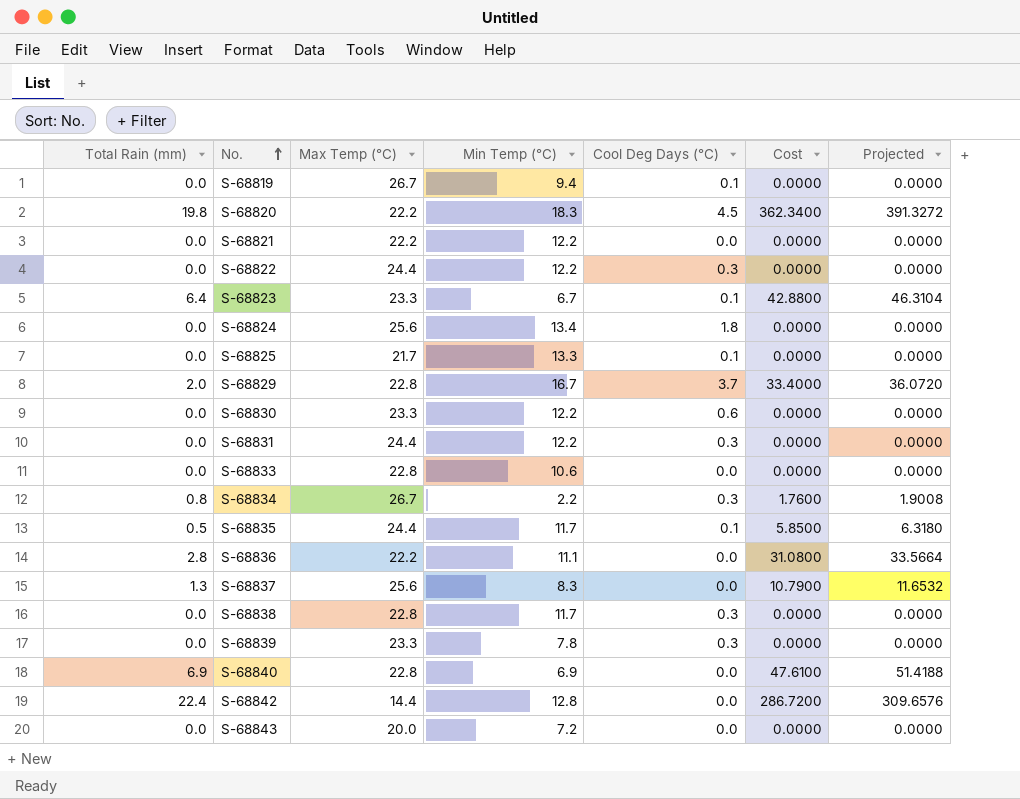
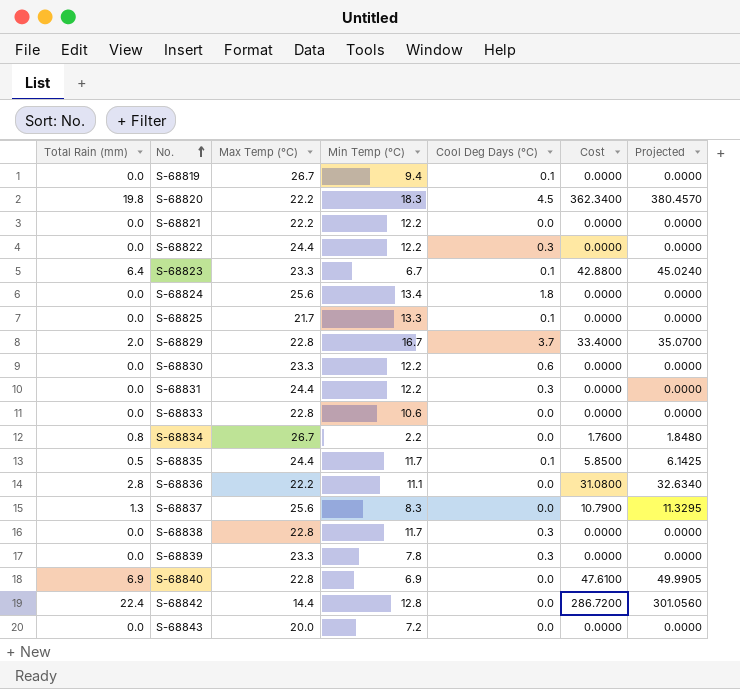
column Projected | formula: [Cost] * 1.08 -> [Cost] * 1.05
S-68834 | Cool Deg Days (°C): 0.3 -> 0.0

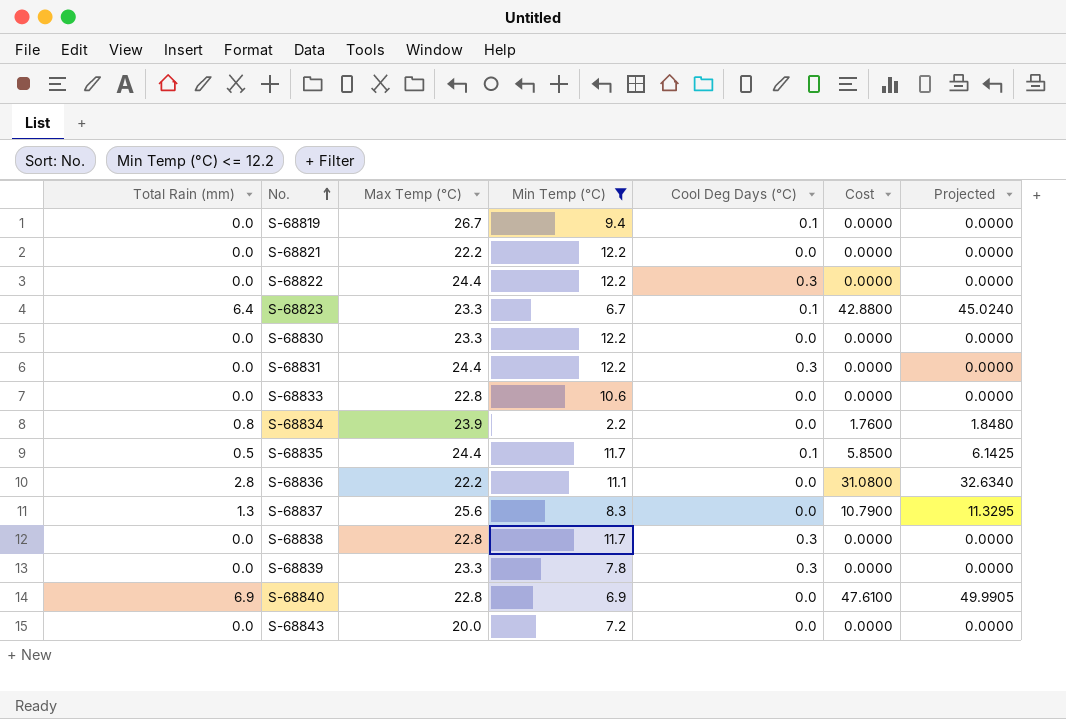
filter: none -> Min Temp (°C) <= 12.2
S-68830 | Cool Deg Days (°C): 0.6 -> 0.0
S-68834 | Max Temp (°C): 26.7 -> 23.9

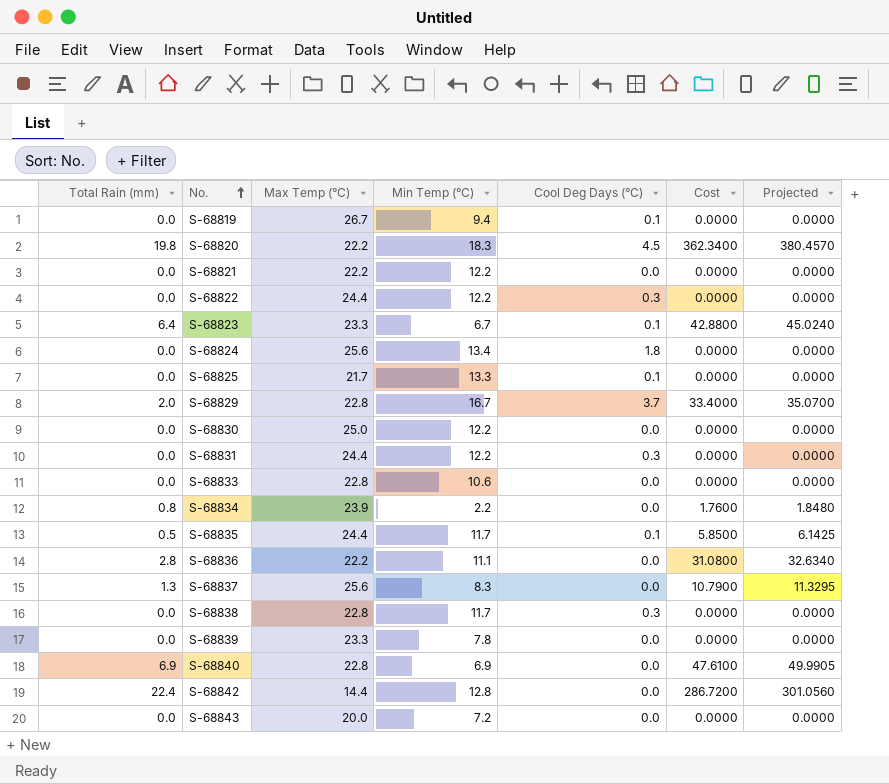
filter: Min Temp (°C) <= 12.2 -> none
S-68830 | Max Temp (°C): 23.3 -> 25.0
S-68839 | Cool Deg Days (°C): 0.3 -> 0.0

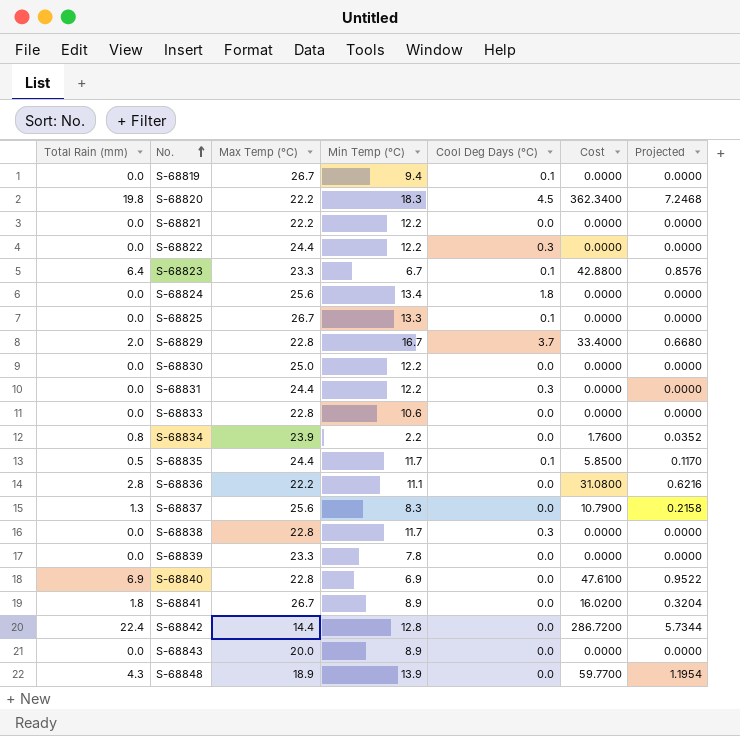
column Projected | formula: [Cost] * 1.05 -> [Cost] * 0.02
S-68825 | Max Temp (°C): 21.7 -> 26.7
row S-68841: none -> 1.8 | 26.7 | 8.9 | 0.0 | 16.0200 | 0.3204
S-68843 | Min Temp (°C): 7.2 -> 8.9
row S-68848: none -> 4.3 | 18.9 | 13.9 | 0.0 | 59.7700 | 1.1954

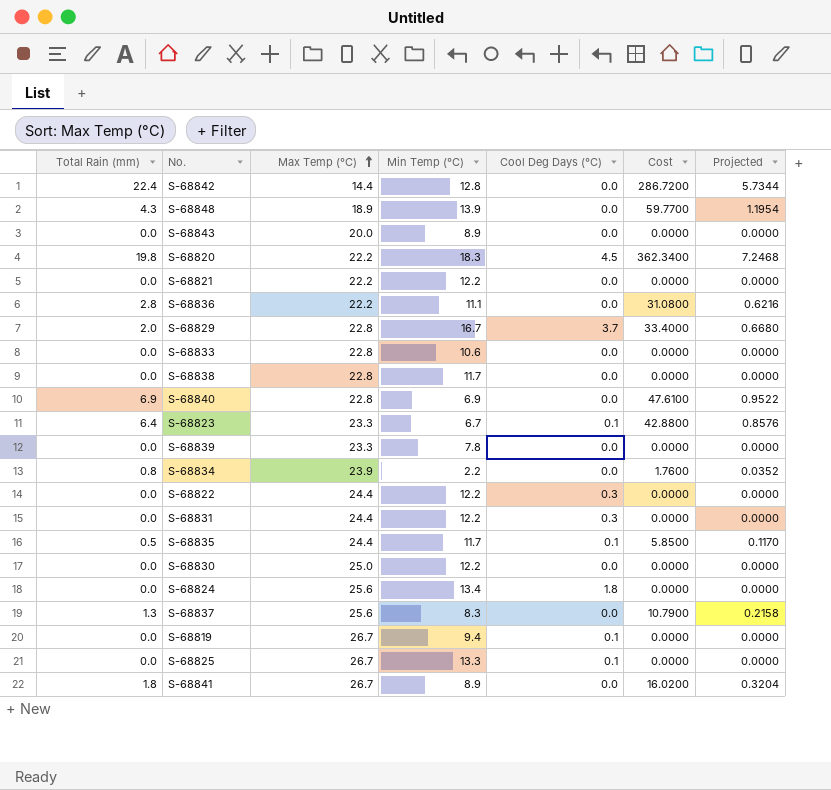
row order: No. ascending -> Max Temp (°C) ascending
S-68838 | Cool Deg Days (°C): 0.3 -> 0.0

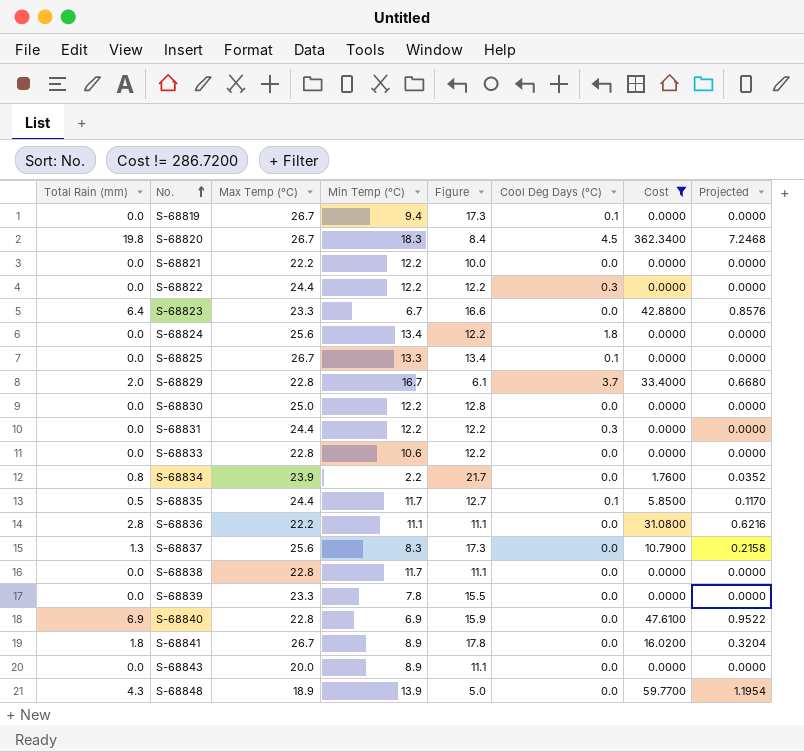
filter: none -> Cost != 286.7200
row order: Max Temp (°C) ascending -> No. ascending
column Figure | formula: none -> [Max Temp (°C)] - [Min Temp (°C)]
S-68820 | Max Temp (°C): 22.2 -> 26.7
S-68823 | Cool Deg Days (°C): 0.1 -> 0.0

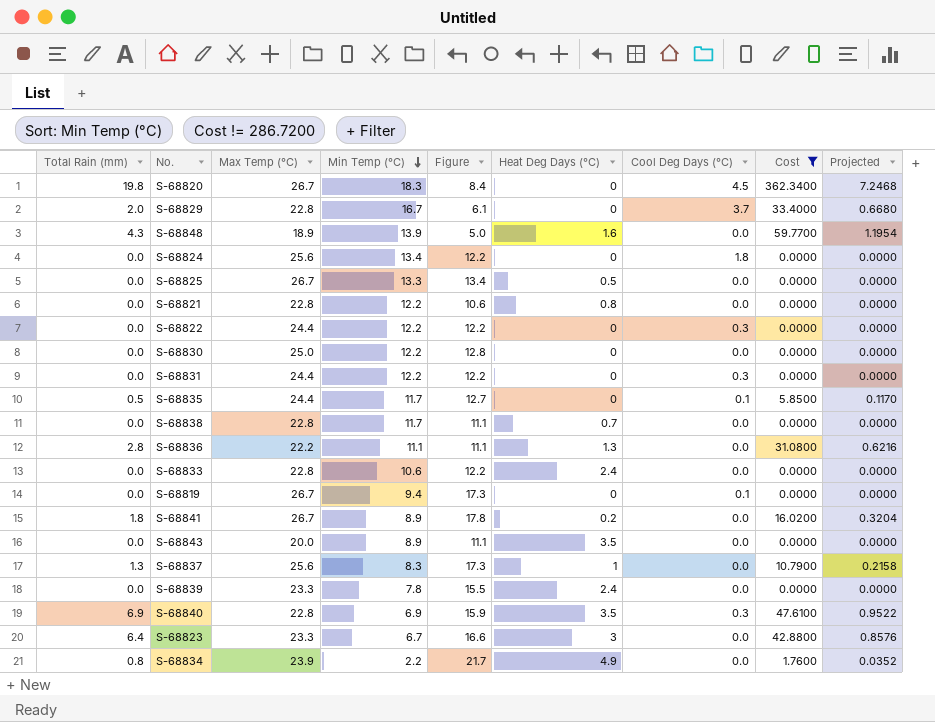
row order: No. ascending -> Min Temp (°C) descending
column Heat Deg Days (°C) | position: none -> 6
S-68825 | Cool Deg Days (°C): 0.1 -> 0.0
S-68821 | Max Temp (°C): 22.2 -> 22.8
S-68821 | Figure: 10.0 -> 10.6
S-68840 | Cool Deg Days (°C): 0.0 -> 0.3

